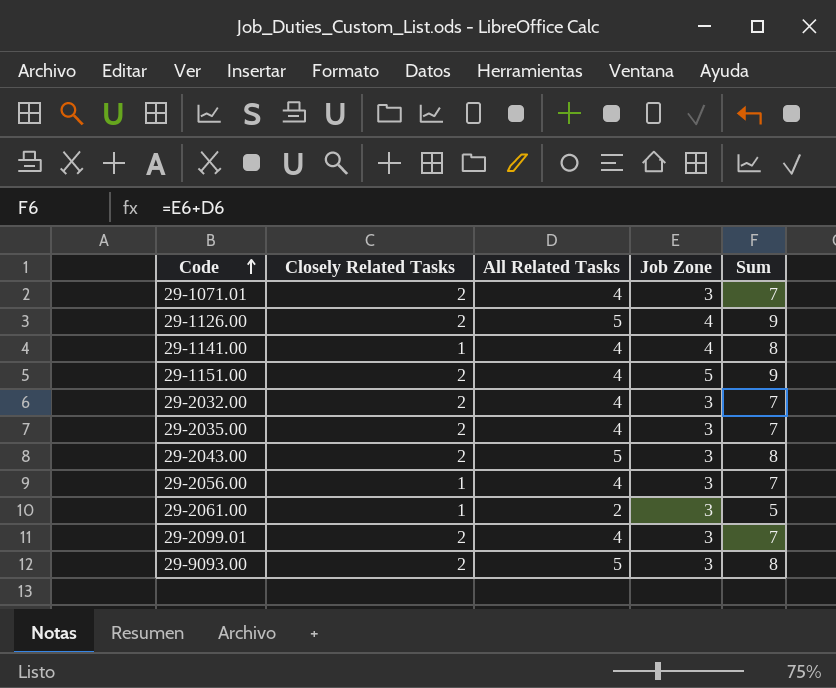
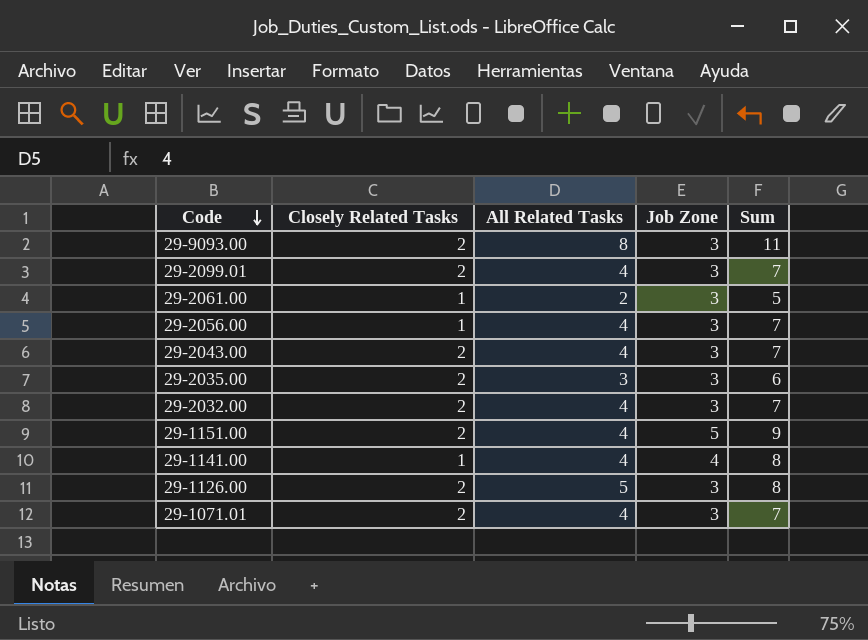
row order: Code ascending -> Code descending
29-9093.00 | All Related Tasks: 5 -> 8
29-9093.00 | Sum: 8 -> 11
29-2043.00 | All Related Tasks: 5 -> 4
29-2043.00 | Sum: 8 -> 7
29-2035.00 | All Related Tasks: 4 -> 3
29-2035.00 | Sum: 7 -> 6
29-1126.00 | Job Zone: 4 -> 3
29-1126.00 | Sum: 9 -> 8

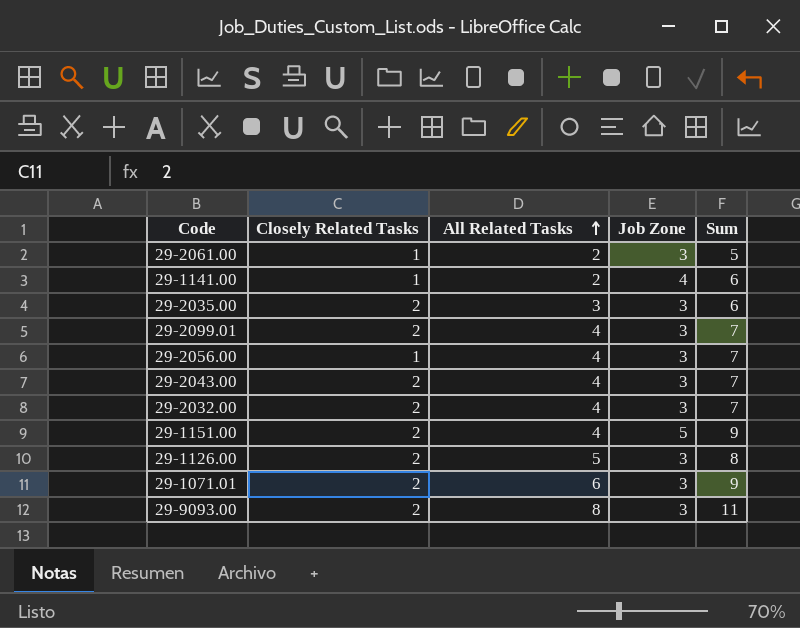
row order: Code descending -> All Related Tasks ascending
29-1141.00 | All Related Tasks: 4 -> 2
29-1141.00 | Sum: 8 -> 6
29-1071.01 | All Related Tasks: 4 -> 6
29-1071.01 | Sum: 7 -> 9

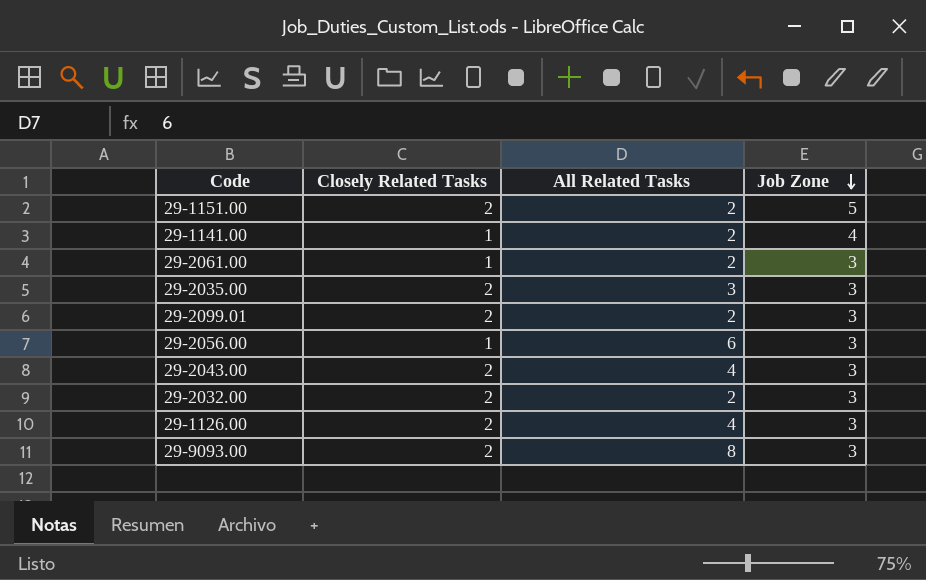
row order: All Related Tasks ascending -> Job Zone descending
column Sum | formula: [All Related Tasks] + [Job Zone] -> none
row 29-1071.01: 2 | 6 | 3 | 9 -> none
29-1151.00 | All Related Tasks: 4 -> 2
29-2099.01 | All Related Tasks: 4 -> 2
29-2056.00 | All Related Tasks: 4 -> 6
29-2032.00 | All Related Tasks: 4 -> 2
29-1126.00 | All Related Tasks: 5 -> 4

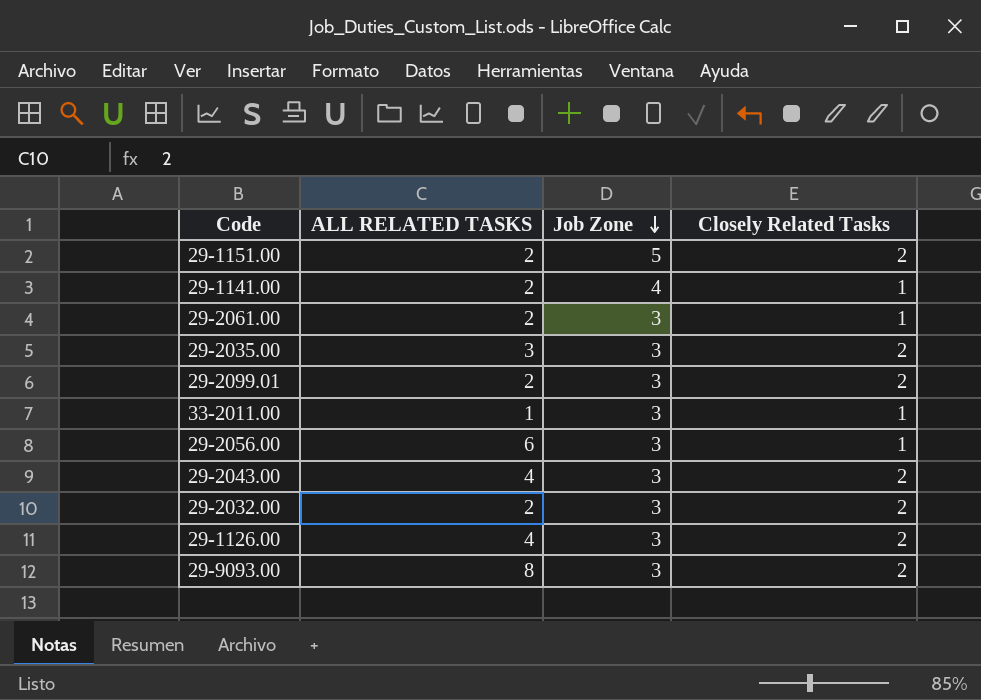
column name: All Related Tasks -> ALL RELATED TASKS
column Closely Related Tasks | position: 2 -> 4
row 33-2011.00: none -> 1 | 3 | 1

